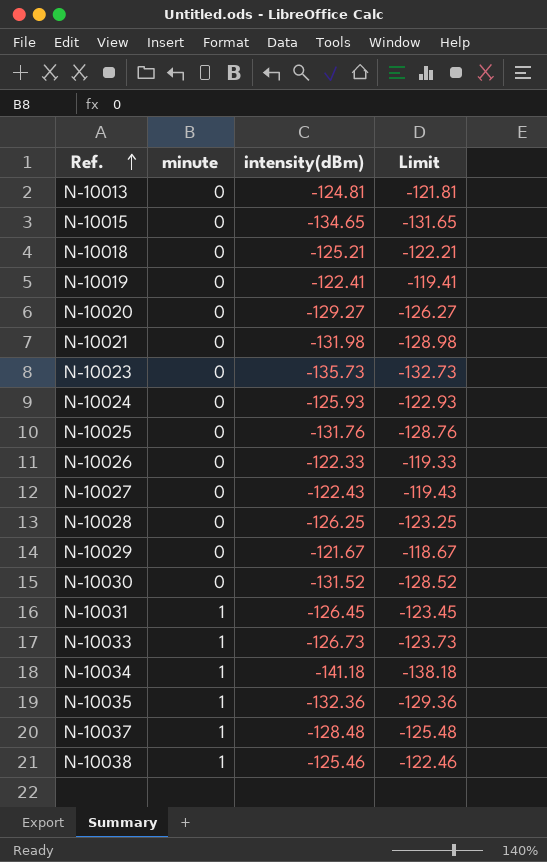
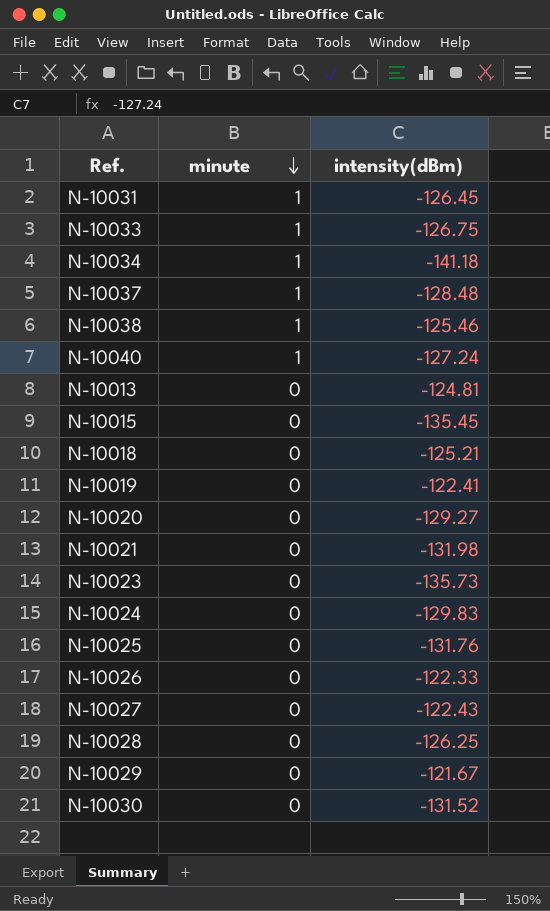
row order: Ref. ascending -> minute descending
column Limit | formula: [intensity(dBm)] + 3 -> none
row N-10035: 1 | -132.36 | -129.36 -> none
N-10033 | intensity(dBm): -126.73 -> -126.75
row N-10040: none -> 1 | -127.24
N-10015 | intensity(dBm): -134.65 -> -135.45
N-10024 | intensity(dBm): -125.93 -> -129.83

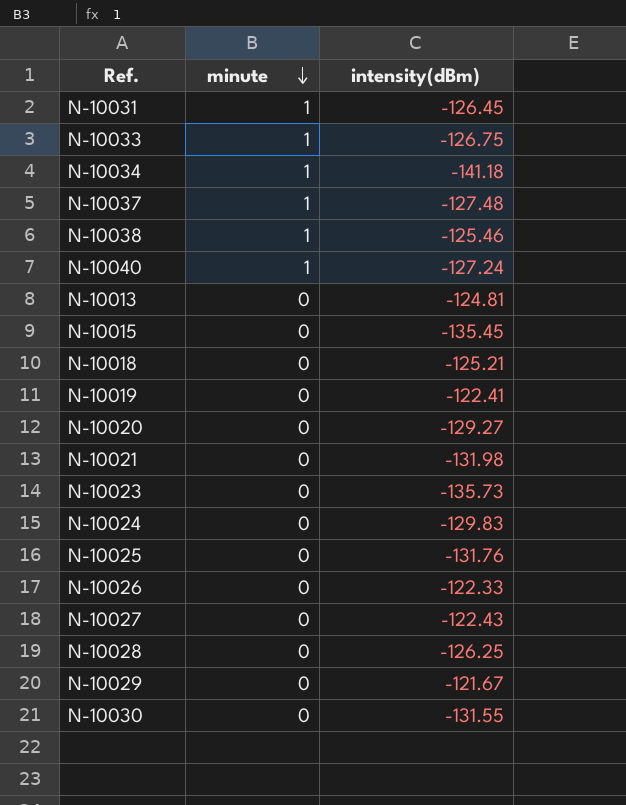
N-10037 | intensity(dBm): -128.48 -> -127.48
N-10030 | intensity(dBm): -131.52 -> -131.55

